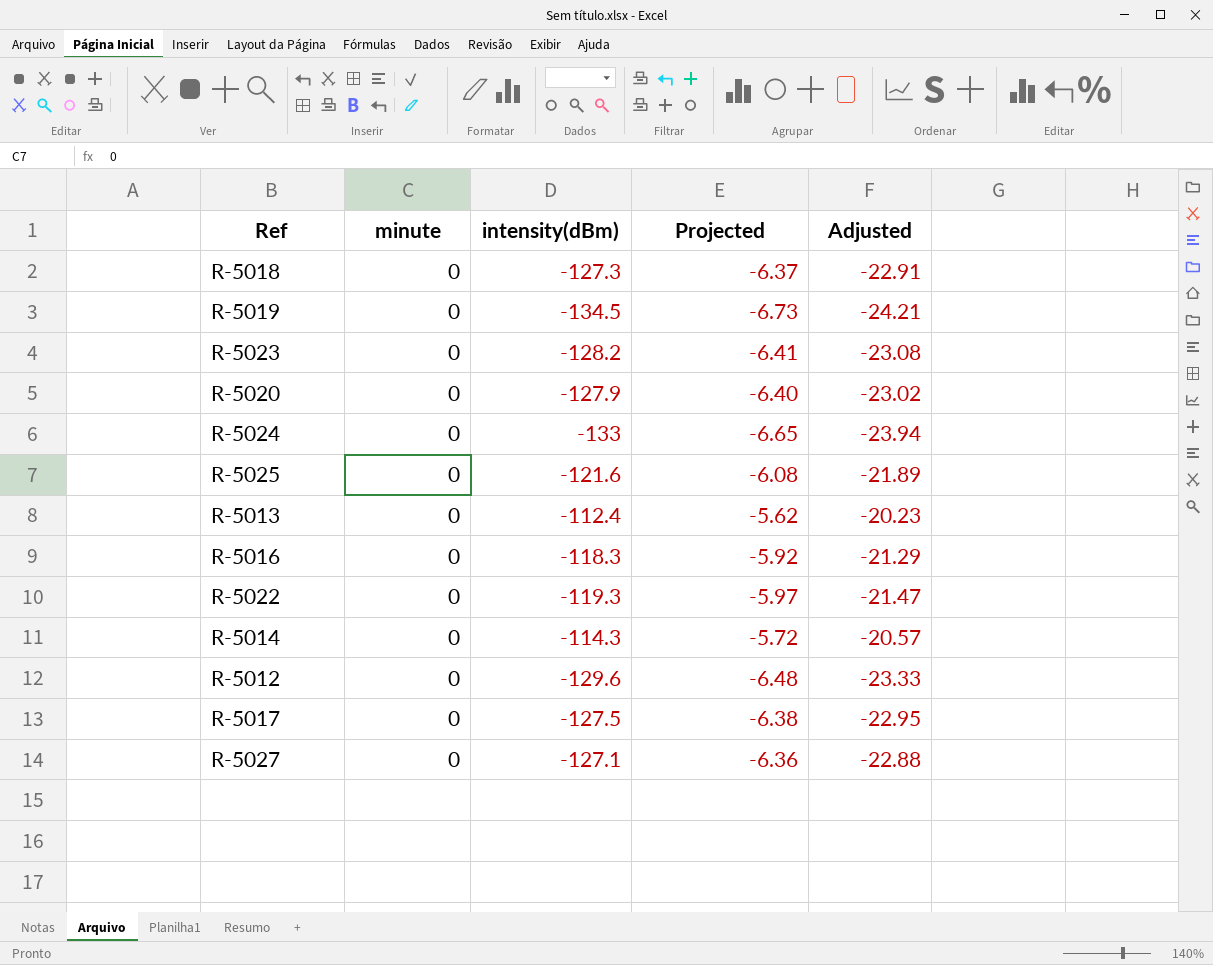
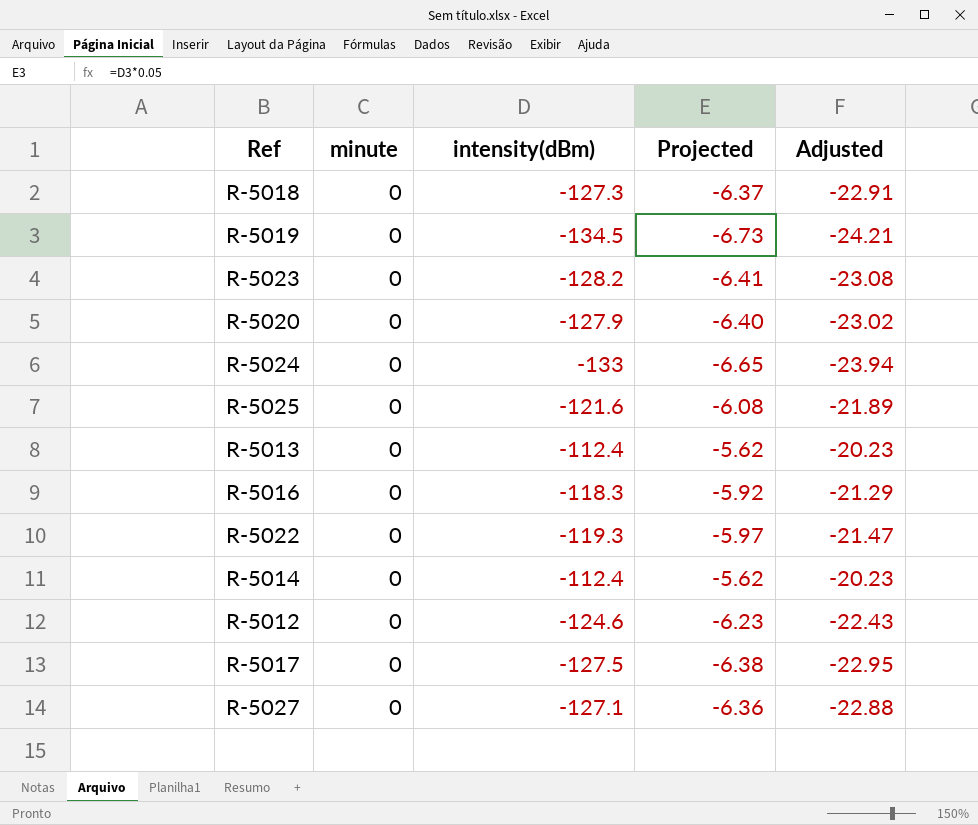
R-5014 | intensity(dBm): -114.3 -> -112.4
R-5014 | Projected: -5.72 -> -5.62
R-5014 | Adjusted: -20.57 -> -20.23
R-5012 | intensity(dBm): -129.6 -> -124.6
R-5012 | Projected: -6.48 -> -6.23
R-5012 | Adjusted: -23.33 -> -22.43

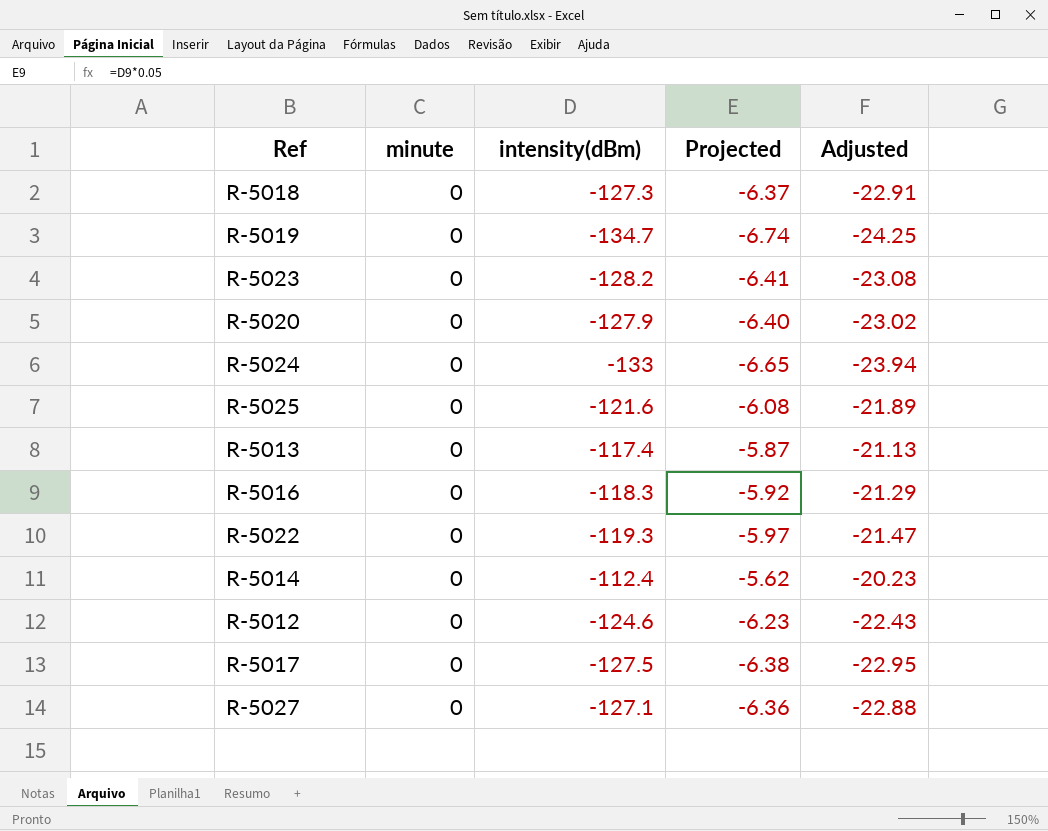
R-5019 | intensity(dBm): -134.5 -> -134.7
R-5019 | Projected: -6.73 -> -6.74
R-5019 | Adjusted: -24.21 -> -24.25
R-5013 | intensity(dBm): -112.4 -> -117.4
R-5013 | Projected: -5.62 -> -5.87
R-5013 | Adjusted: -20.23 -> -21.13

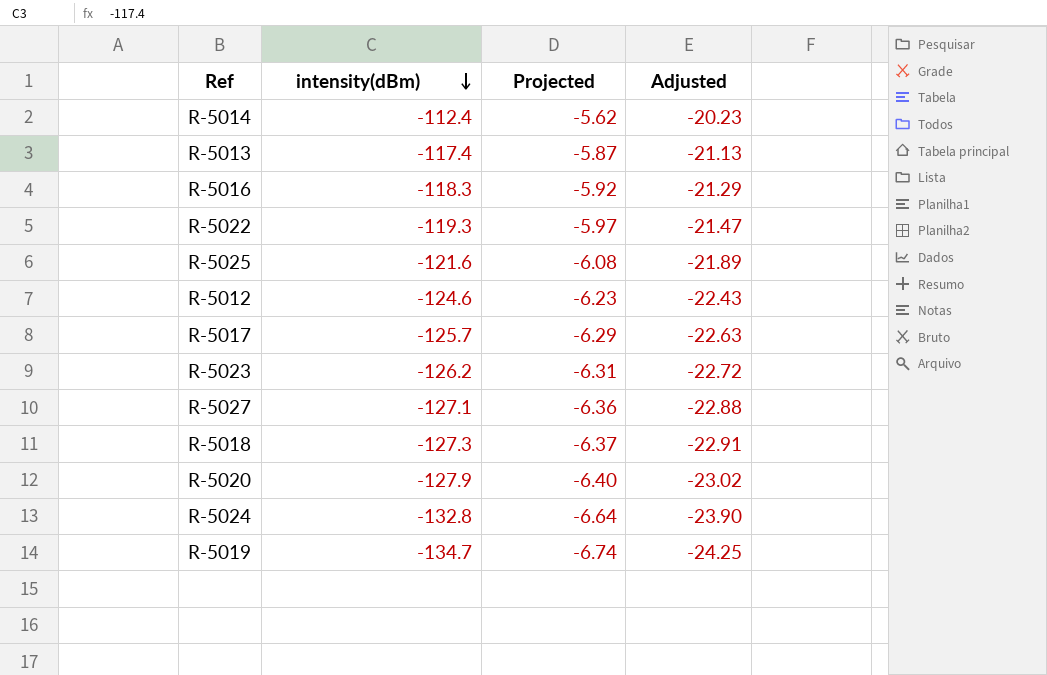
row order: none -> intensity(dBm) descending
column minute | position: 2 -> none
R-5017 | intensity(dBm): -127.5 -> -125.7
R-5017 | Projected: -6.38 -> -6.29
R-5017 | Adjusted: -22.95 -> -22.63
R-5023 | intensity(dBm): -128.2 -> -126.2
R-5023 | Projected: -6.41 -> -6.31
R-5023 | Adjusted: -23.08 -> -22.72
R-5024 | intensity(dBm): -133 -> -132.8
R-5024 | Projected: -6.65 -> -6.64
R-5024 | Adjusted: -23.94 -> -23.90

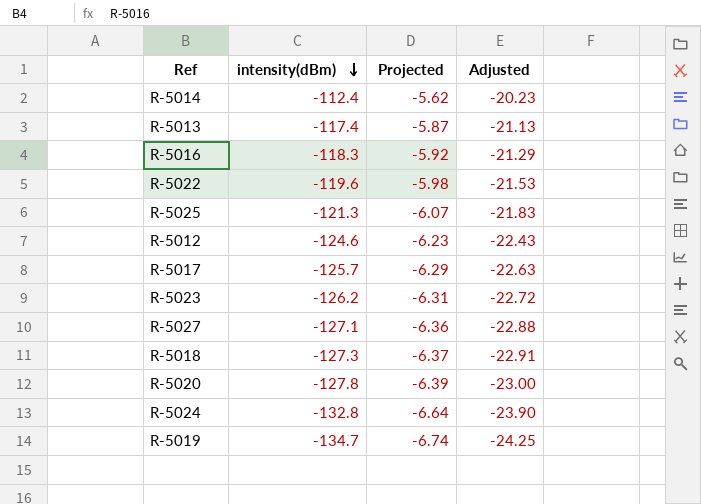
R-5022 | intensity(dBm): -119.3 -> -119.6
R-5022 | Projected: -5.97 -> -5.98
R-5022 | Adjusted: -21.47 -> -21.53
R-5025 | intensity(dBm): -121.6 -> -121.3
R-5025 | Projected: -6.08 -> -6.07
R-5025 | Adjusted: -21.89 -> -21.83
R-5020 | intensity(dBm): -127.9 -> -127.8
R-5020 | Projected: -6.40 -> -6.39
R-5020 | Adjusted: -23.02 -> -23.00

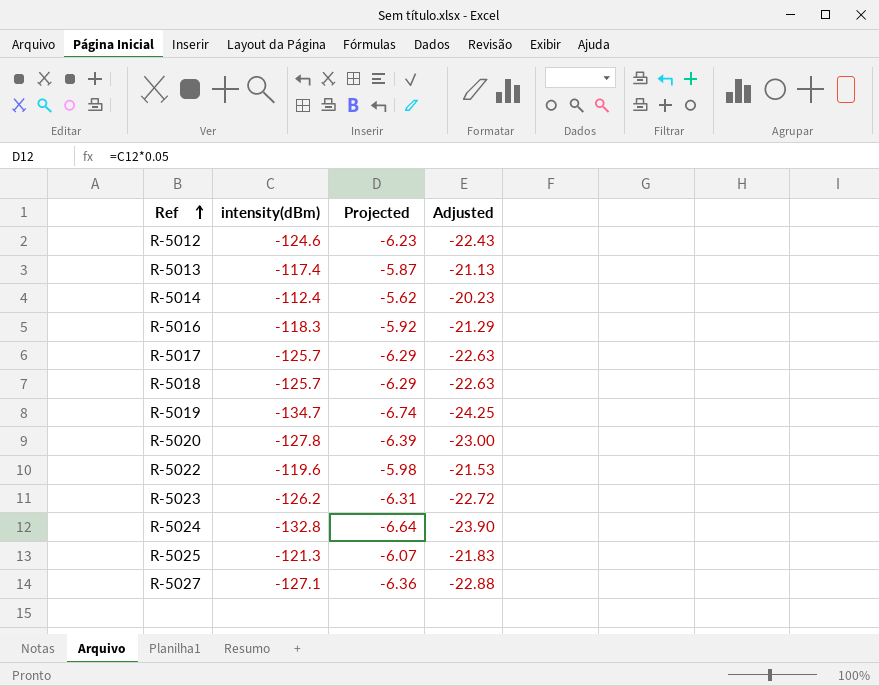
row order: intensity(dBm) descending -> Ref ascending
R-5018 | intensity(dBm): -127.3 -> -125.7
R-5018 | Projected: -6.37 -> -6.29
R-5018 | Adjusted: -22.91 -> -22.63

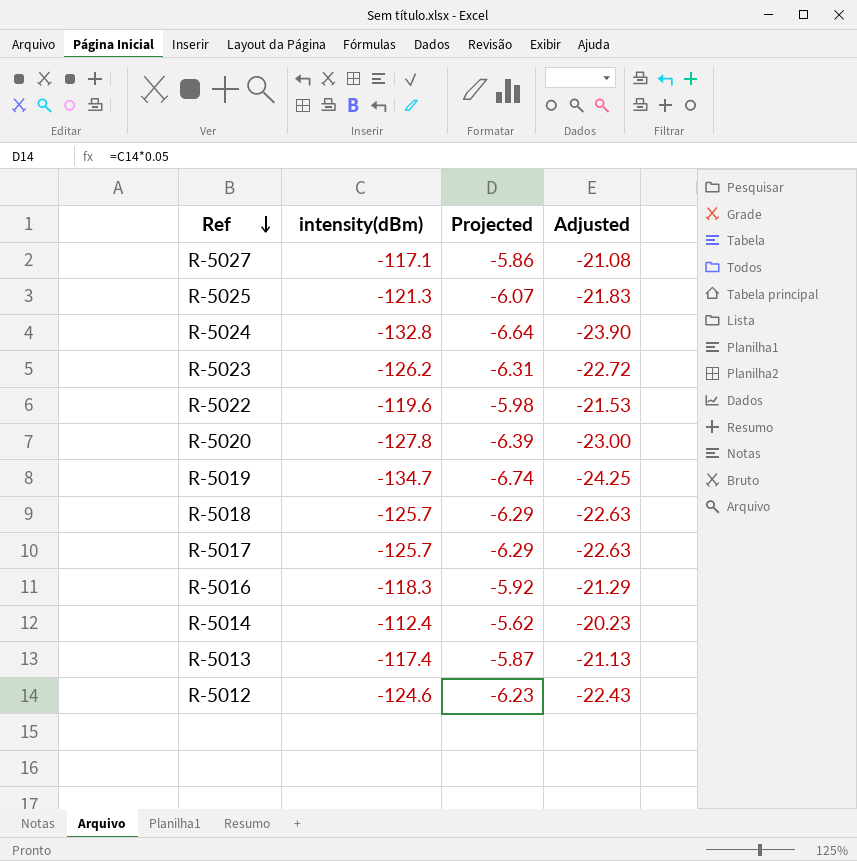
row order: Ref ascending -> Ref descending
R-5027 | intensity(dBm): -127.1 -> -117.1
R-5027 | Projected: -6.36 -> -5.86
R-5027 | Adjusted: -22.88 -> -21.08

